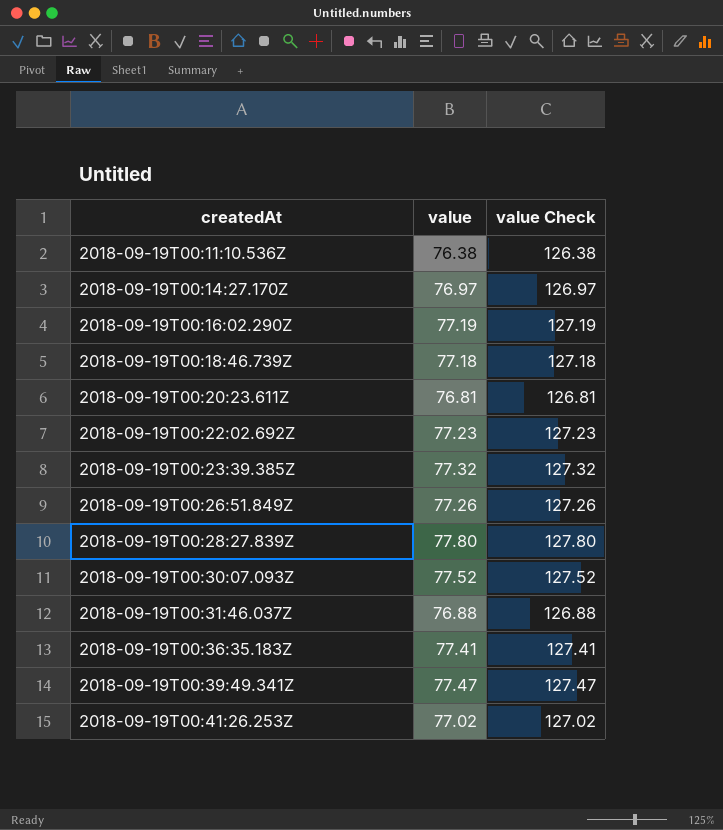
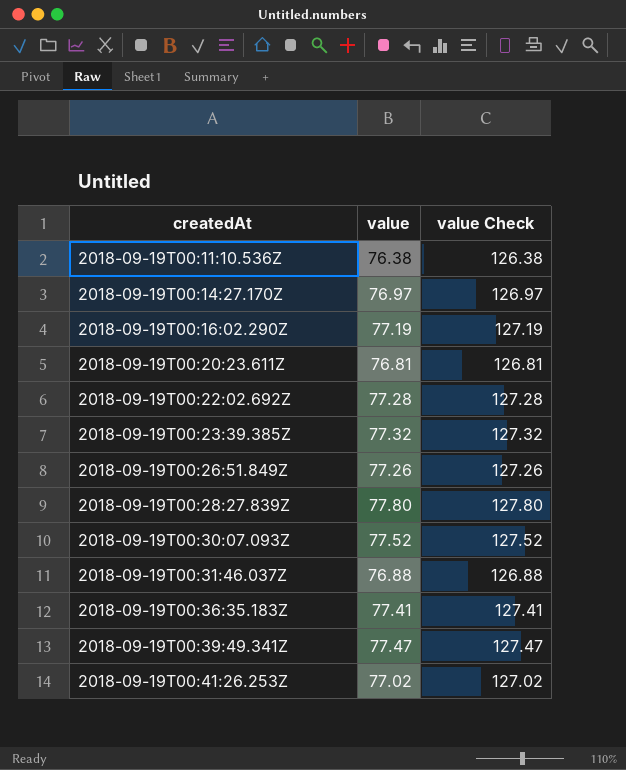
row 2018-09-19T00:18:46.739Z: 77.18 | 127.18 -> none
2018-09-19T00:22:02.692Z | value: 77.23 -> 77.28
2018-09-19T00:22:02.692Z | value Check: 127.23 -> 127.28

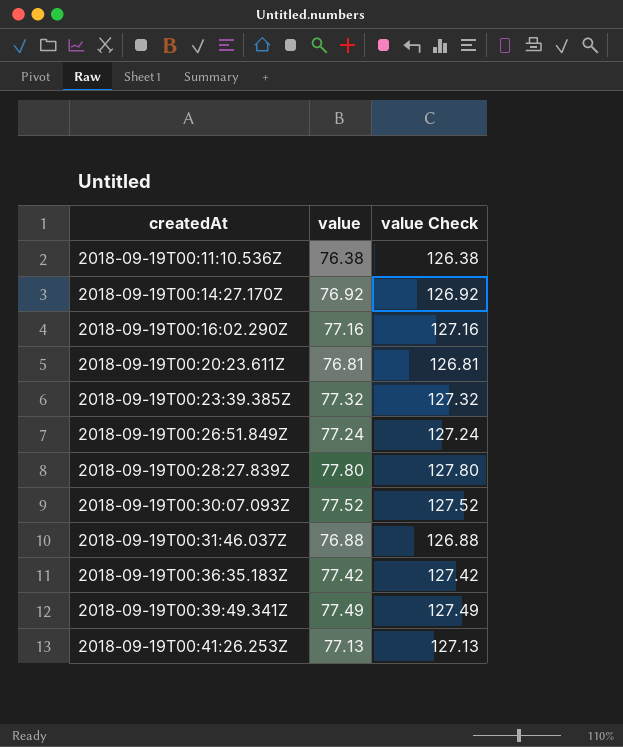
row 2018-09-19T00:22:02.692Z: 77.28 | 127.28 -> none
2018-09-19T00:14:27.170Z | value: 76.97 -> 76.92
2018-09-19T00:14:27.170Z | value Check: 126.97 -> 126.92
2018-09-19T00:16:02.290Z | value: 77.19 -> 77.16
2018-09-19T00:16:02.290Z | value Check: 127.19 -> 127.16
2018-09-19T00:26:51.849Z | value: 77.26 -> 77.24
2018-09-19T00:26:51.849Z | value Check: 127.26 -> 127.24
2018-09-19T00:36:35.183Z | value: 77.41 -> 77.42
2018-09-19T00:36:35.183Z | value Check: 127.41 -> 127.42
2018-09-19T00:39:49.341Z | value: 77.47 -> 77.49
2018-09-19T00:39:49.341Z | value Check: 127.47 -> 127.49
2018-09-19T00:41:26.253Z | value: 77.02 -> 77.13
2018-09-19T00:41:26.253Z | value Check: 127.02 -> 127.13

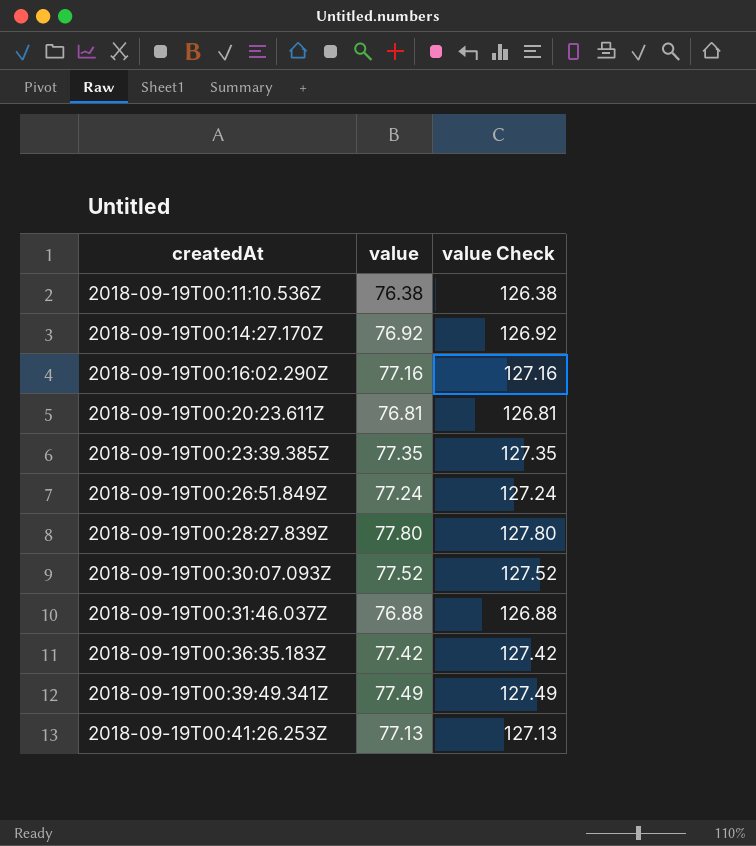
2018-09-19T00:23:39.385Z | value: 77.32 -> 77.35
2018-09-19T00:23:39.385Z | value Check: 127.32 -> 127.35

